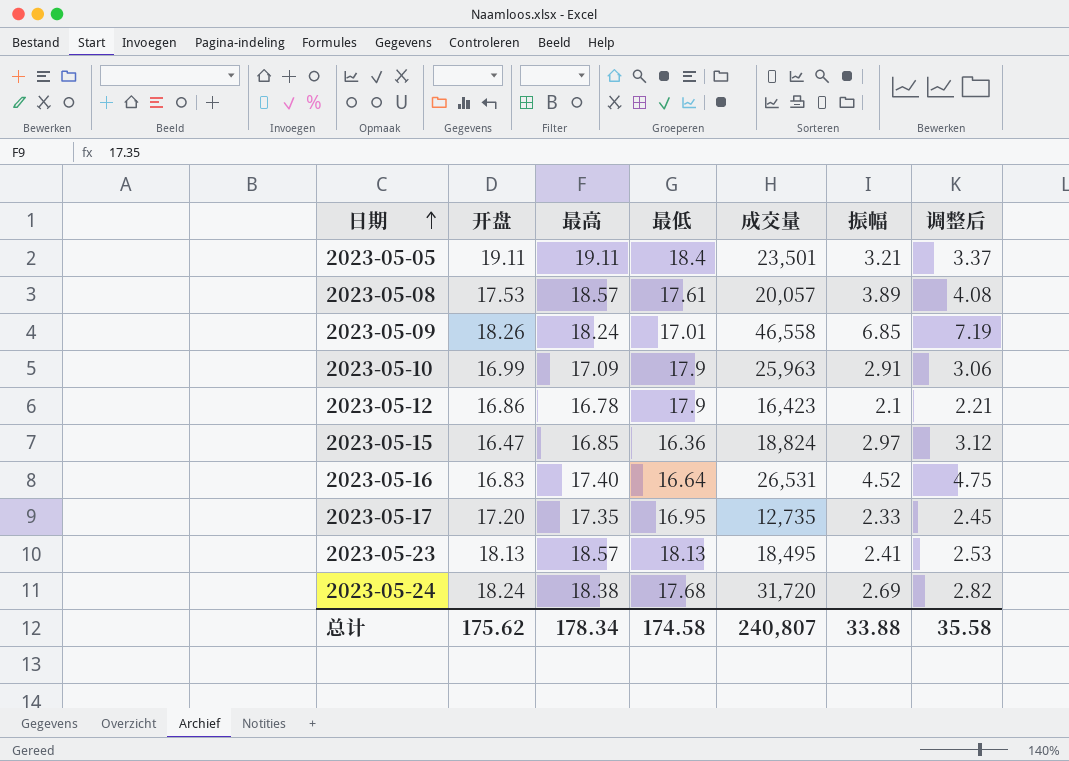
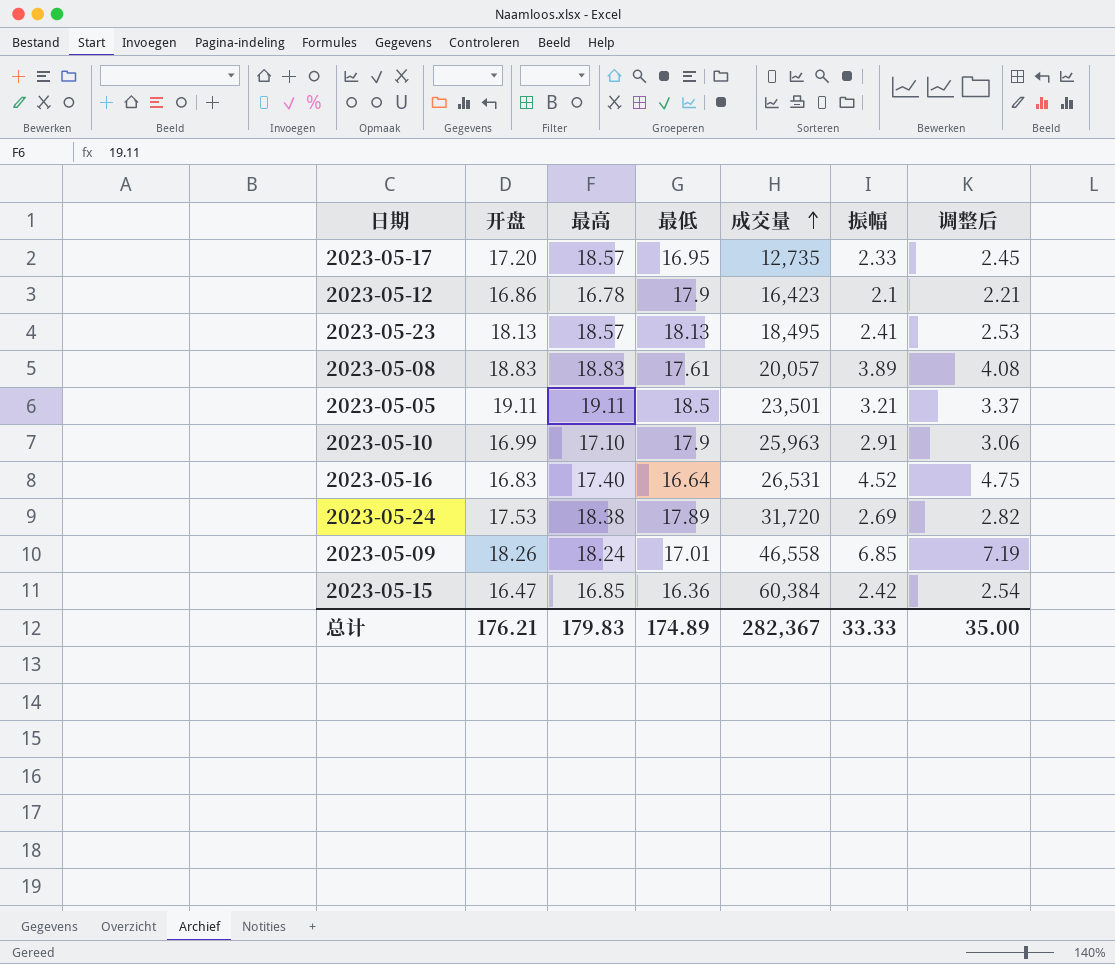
row order: 日期 ascending -> 成交量 ascending
2023-05-17 | 最高: 17.35 -> 18.57
2023-05-08 | 开盘: 17.53 -> 18.83
2023-05-08 | 最高: 18.57 -> 18.83
2023-05-05 | 最低: 18.4 -> 18.5
2023-05-10 | 最高: 17.09 -> 17.10
2023-05-24 | 开盘: 18.24 -> 17.53
2023-05-24 | 最低: 17.68 -> 17.89
2023-05-15 | 成交量: 18,824 -> 60,384
2023-05-15 | 振幅: 2.97 -> 2.42
2023-05-15 | 调整后: 3.12 -> 2.54
总计 | 开盘: 175.62 -> 176.21
总计 | 最高: 178.34 -> 179.83
总计 | 最低: 174.58 -> 174.89
总计 | 成交量: 240,807 -> 282,367
总计 | 振幅: 33.88 -> 33.33
总计 | 调整后: 35.58 -> 35.00

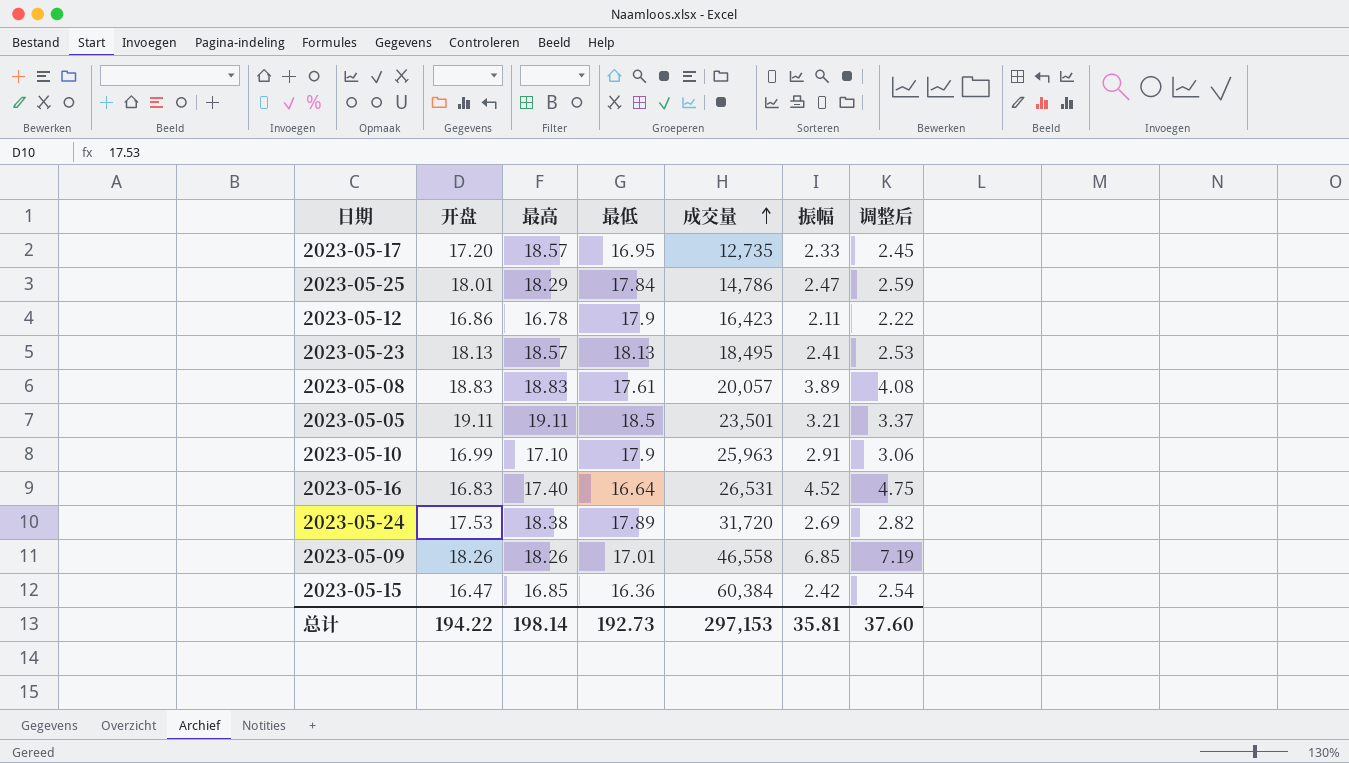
row 2023-05-25: none -> 18.01 | 18.29 | 17.84 | 14,786 | 2.47 | 2.59
2023-05-12 | 振幅: 2.1 -> 2.11
2023-05-12 | 调整后: 2.21 -> 2.22
2023-05-09 | 最高: 18.24 -> 18.26
总计 | 开盘: 176.21 -> 194.22
总计 | 最高: 179.83 -> 198.14
总计 | 最低: 174.89 -> 192.73
总计 | 成交量: 282,367 -> 297,153
总计 | 振幅: 33.33 -> 35.81
总计 | 调整后: 35.00 -> 37.60

